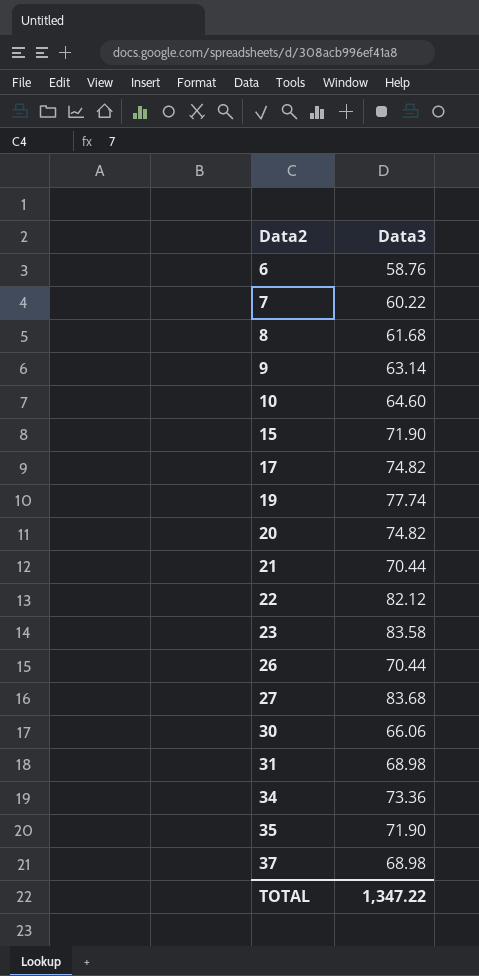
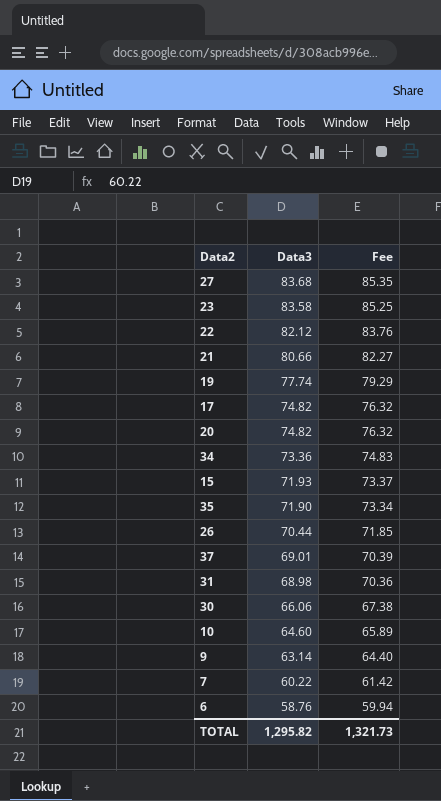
row order: Data2 ascending -> Data3 descending
column Fee | formula: none -> [Data3] * 1.02
row 8: 61.68 -> none
21 | Data3: 70.44 -> 80.66
15 | Data3: 71.90 -> 71.93
37 | Data3: 68.98 -> 69.01
TOTAL | Data3: 1,347.22 -> 1,295.82

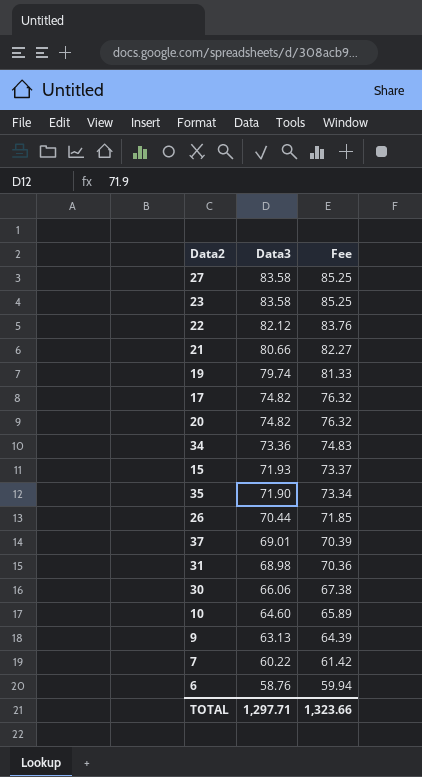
27 | Data3: 83.68 -> 83.58
27 | Fee: 85.35 -> 85.25
19 | Data3: 77.74 -> 79.74
19 | Fee: 79.29 -> 81.33
9 | Data3: 63.14 -> 63.13
9 | Fee: 64.40 -> 64.39
TOTAL | Data3: 1,295.82 -> 1,297.71
TOTAL | Fee: 1,321.73 -> 1,323.66

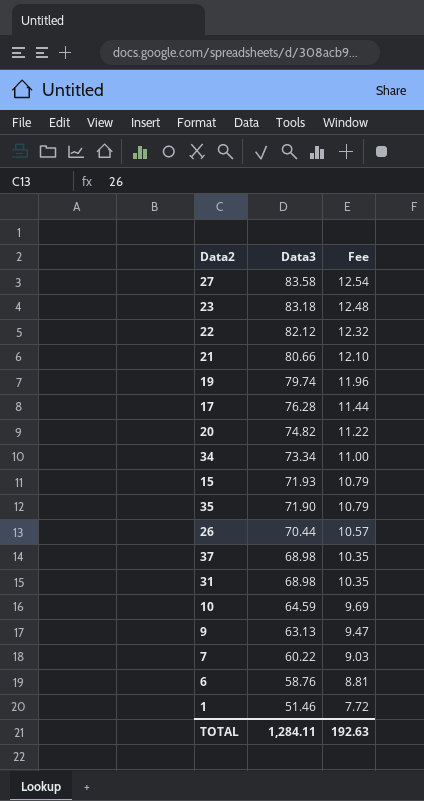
column Fee | formula: [Data3] * 1.02 -> [Data3] * 0.15
row 30: 66.06 | 67.38 -> none
23 | Data3: 83.58 -> 83.18
17 | Data3: 74.82 -> 76.28
34 | Data3: 73.36 -> 73.34
37 | Data3: 69.01 -> 68.98
10 | Data3: 64.60 -> 64.59
row 1: none -> 51.46 | 7.72
TOTAL | Data3: 1,297.71 -> 1,284.11
TOTAL | Fee: 1,323.66 -> 192.63

